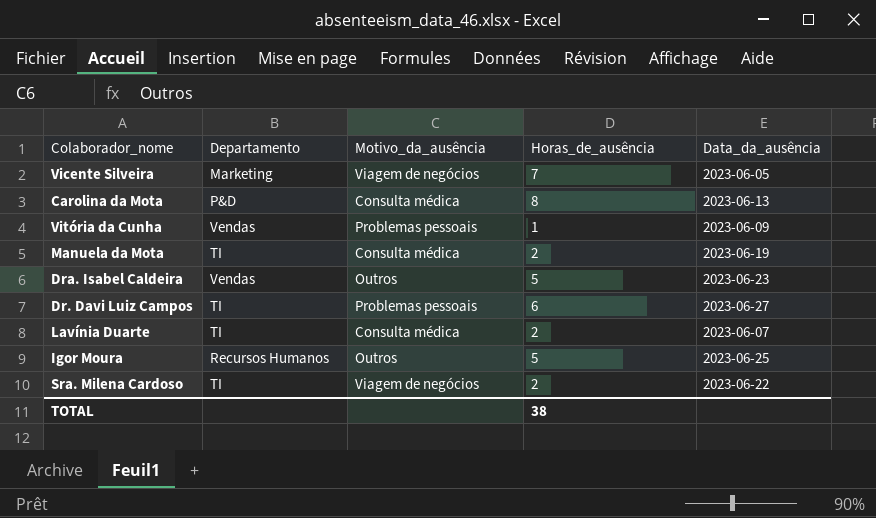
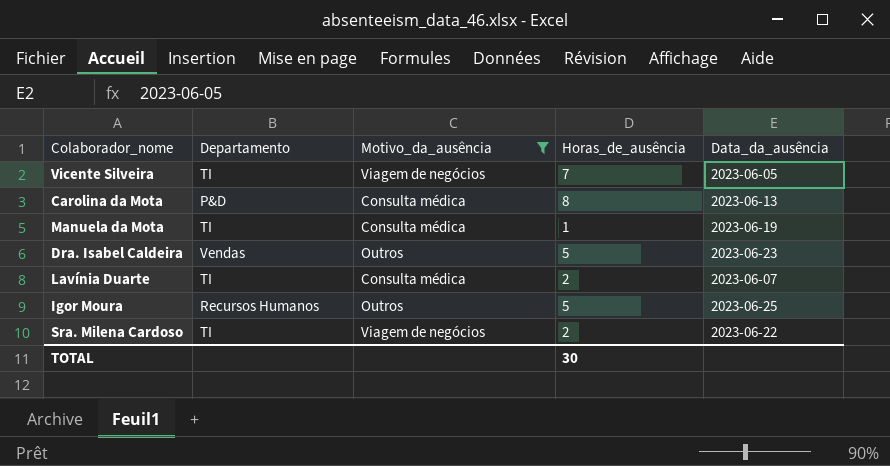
filter: none -> Motivo_da_ausência != Problemas pessoais
Vicente Silveira | Departamento: Marketing -> TI
Manuela da Mota | Horas_de_ausência: 2 -> 1
TOTAL | Horas_de_ausência: 38 -> 30

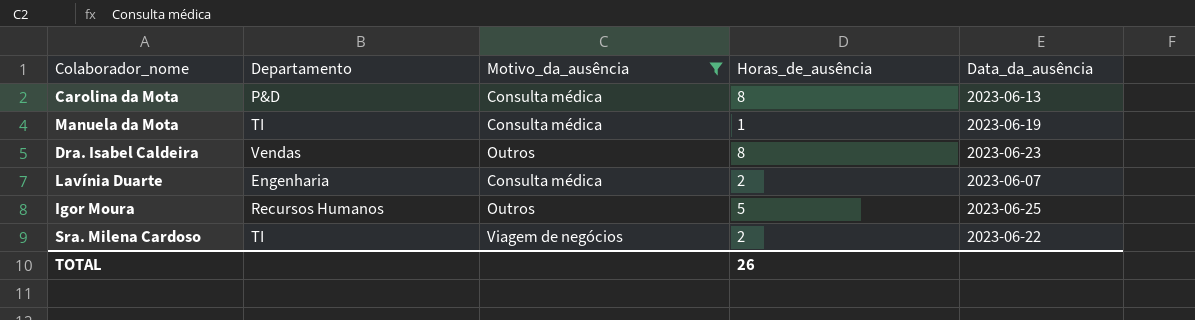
row Vicente Silveira: TI | Viagem de negócios | 7 | 2023-06-05 -> none
Dra. Isabel Caldeira | Horas_de_ausência: 5 -> 8
Lavínia Duarte | Departamento: TI -> Engenharia
TOTAL | Horas_de_ausência: 30 -> 26

